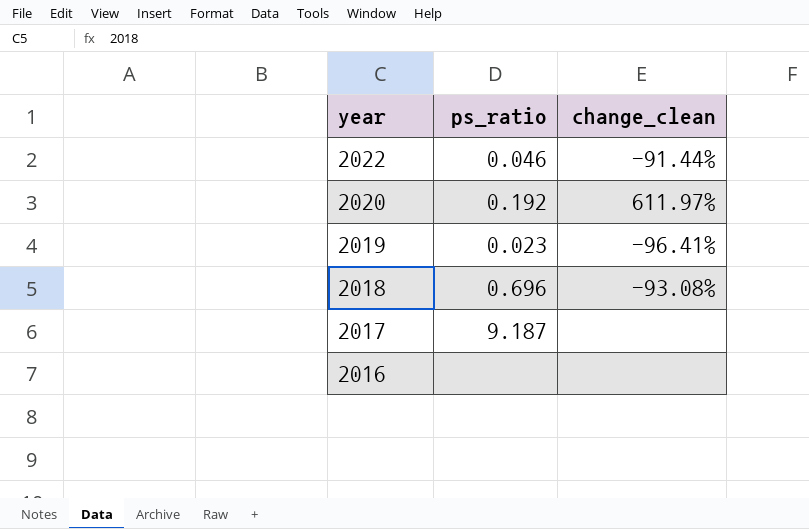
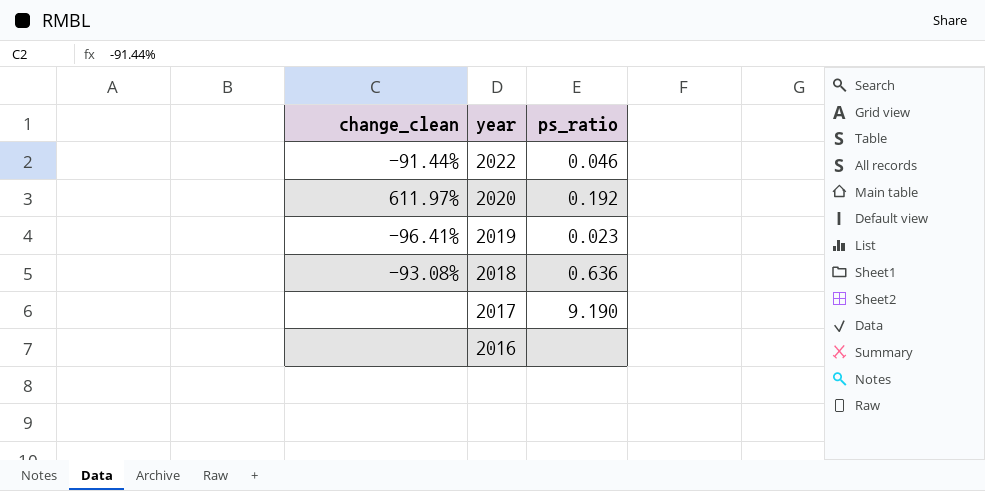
column change_clean | position: 3 -> 1
2018 | ps_ratio: 0.696 -> 0.636
2017 | ps_ratio: 9.187 -> 9.190

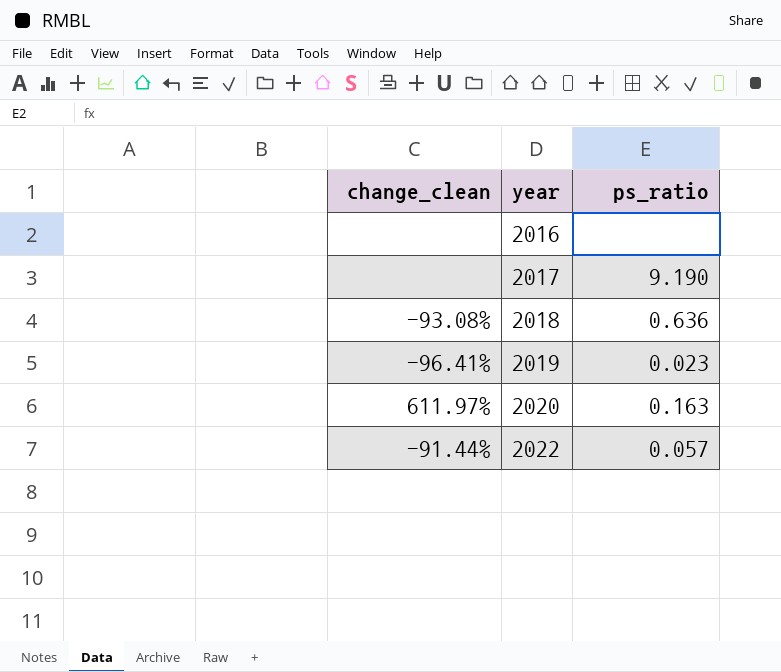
row order: year descending -> year ascending
2020 | ps_ratio: 0.192 -> 0.163
2022 | ps_ratio: 0.046 -> 0.057

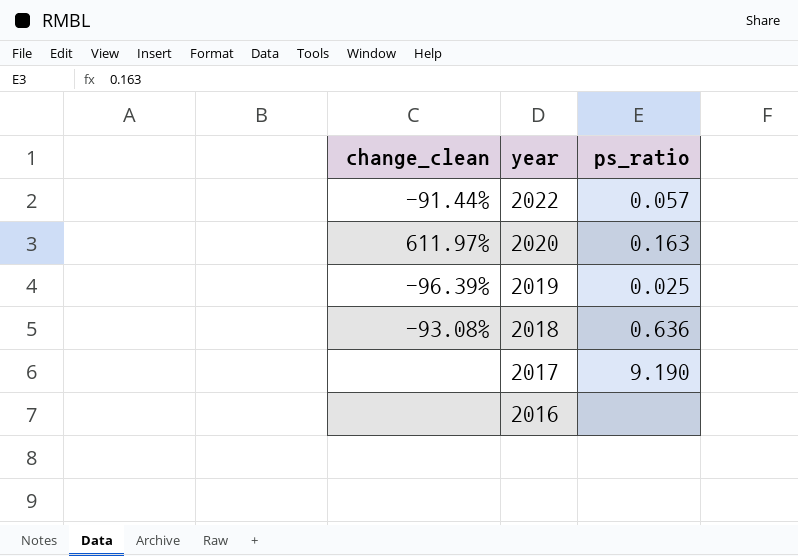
row order: year ascending -> year descending
2019 | change_clean: -96.41% -> -96.39%
2019 | ps_ratio: 0.023 -> 0.025

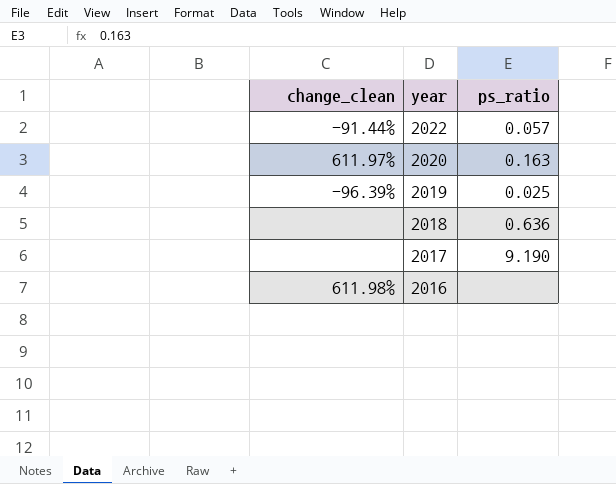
2018 | change_clean: -93.08% -> none
2016 | change_clean: none -> 611.98%

